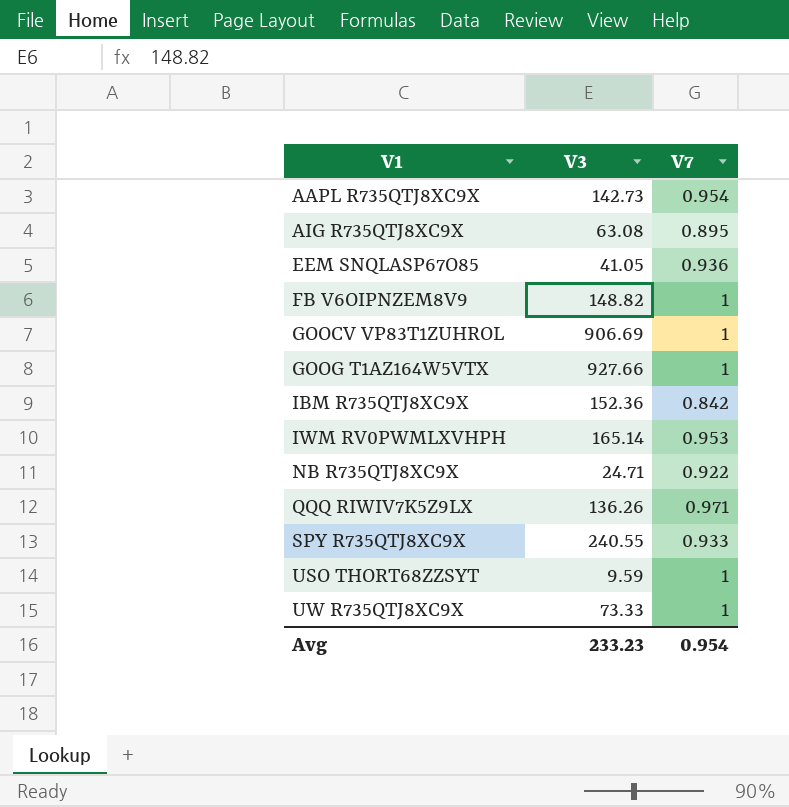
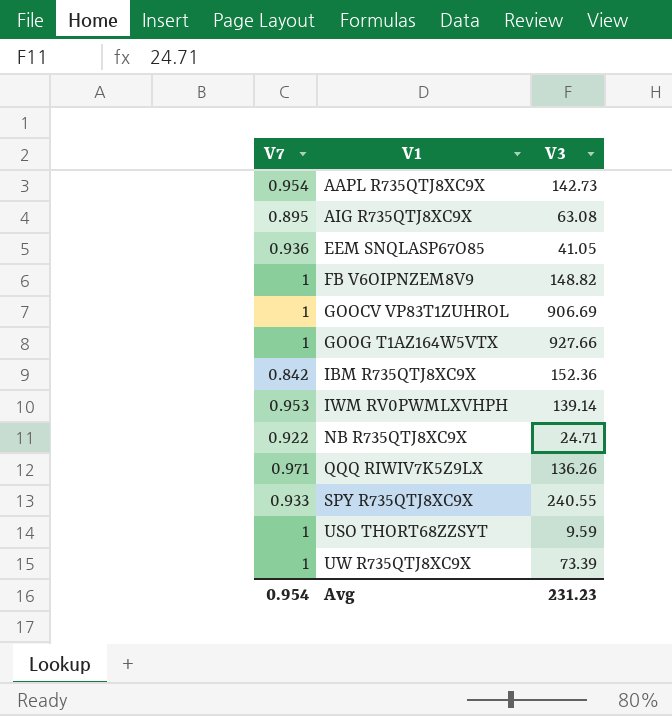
column V7 | position: 3 -> 1
IWM RV0PWMLXVHPH | V3: 165.14 -> 139.14
UW R735QTJ8XC9X | V3: 73.33 -> 73.39
Avg | V3: 233.23 -> 231.23

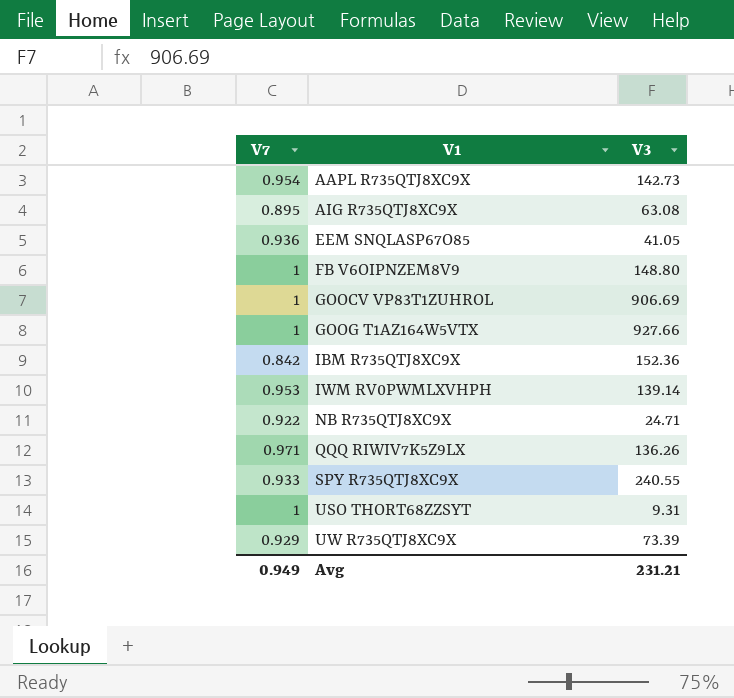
FB V6OIPNZEM8V9 | V3: 148.82 -> 148.80
USO THORT68ZZSYT | V3: 9.59 -> 9.31
UW R735QTJ8XC9X | V7: 1 -> 0.929
Avg | V7: 0.954 -> 0.949
Avg | V3: 231.23 -> 231.21

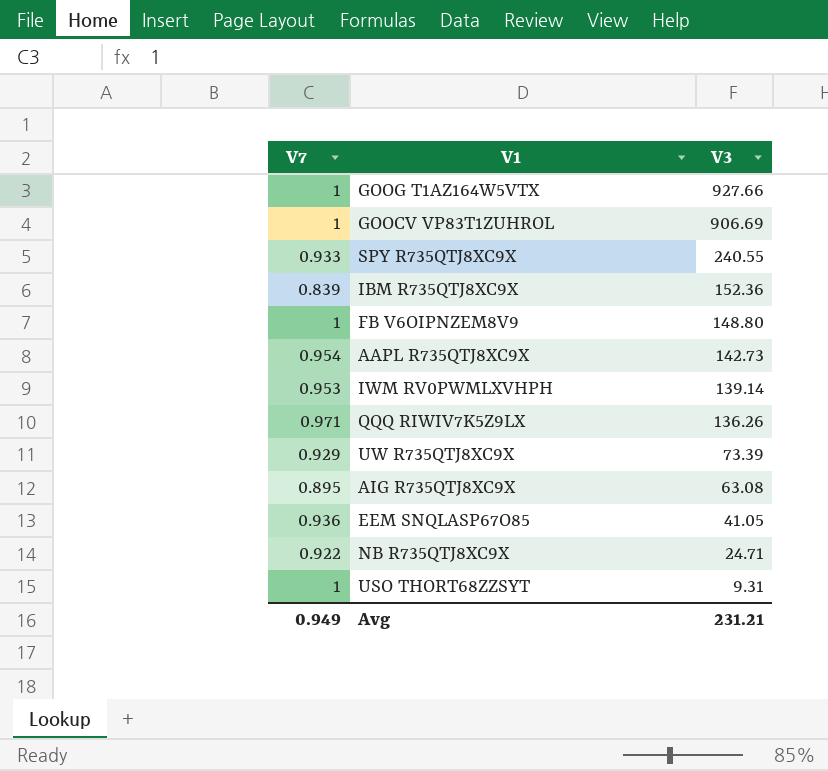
row order: V1 ascending -> V3 descending
IBM R735QTJ8XC9X | V7: 0.842 -> 0.839

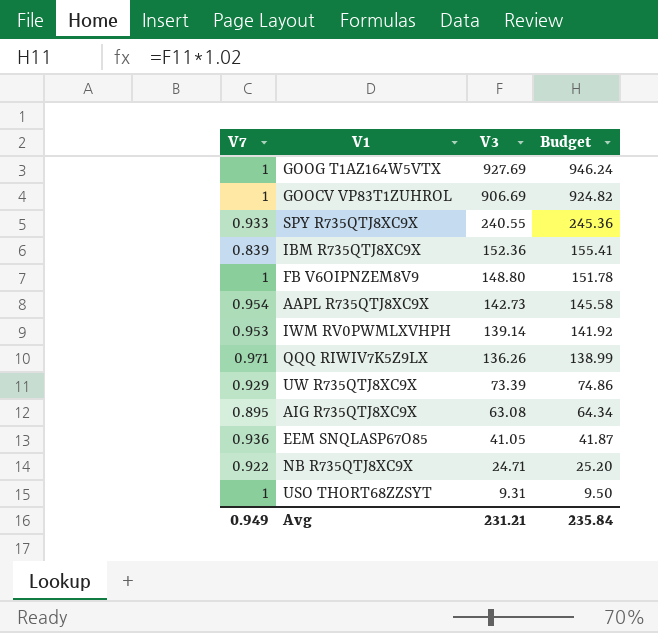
column Budget | formula: none -> [V3] * 1.02
GOOG T1AZ164W5VTX | V3: 927.66 -> 927.69

